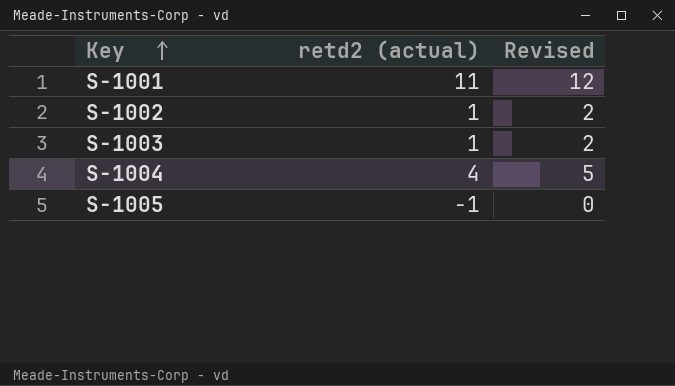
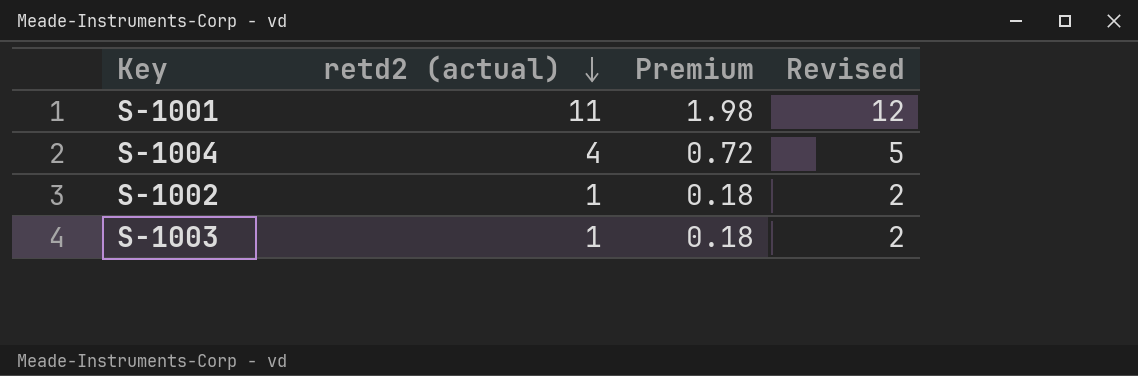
row order: Key ascending -> retd2 (actual) descending
column Premium | formula: none -> [retd2 (actual)] * 0.18
row S-1005: -1 | 0 -> none

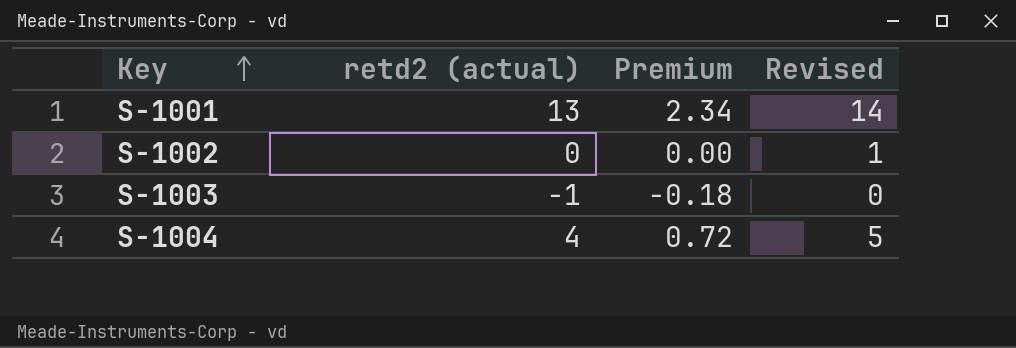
row order: retd2 (actual) descending -> Key ascending
S-1001 | retd2 (actual): 11 -> 13
S-1001 | Premium: 1.98 -> 2.34
S-1001 | Revised: 12 -> 14
S-1002 | retd2 (actual): 1 -> 0
S-1002 | Premium: 0.18 -> 0.00
S-1002 | Revised: 2 -> 1
S-1003 | retd2 (actual): 1 -> -1
S-1003 | Premium: 0.18 -> -0.18
S-1003 | Revised: 2 -> 0

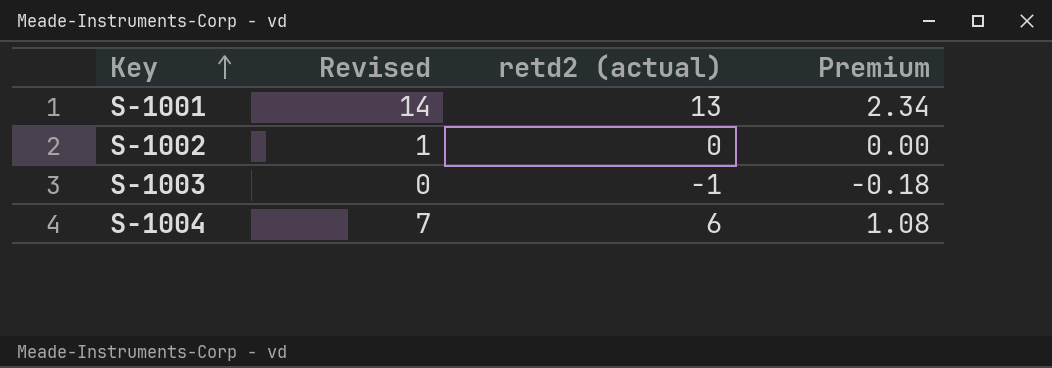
column Revised | position: 4 -> 2
S-1004 | Revised: 5 -> 7
S-1004 | retd2 (actual): 4 -> 6
S-1004 | Premium: 0.72 -> 1.08

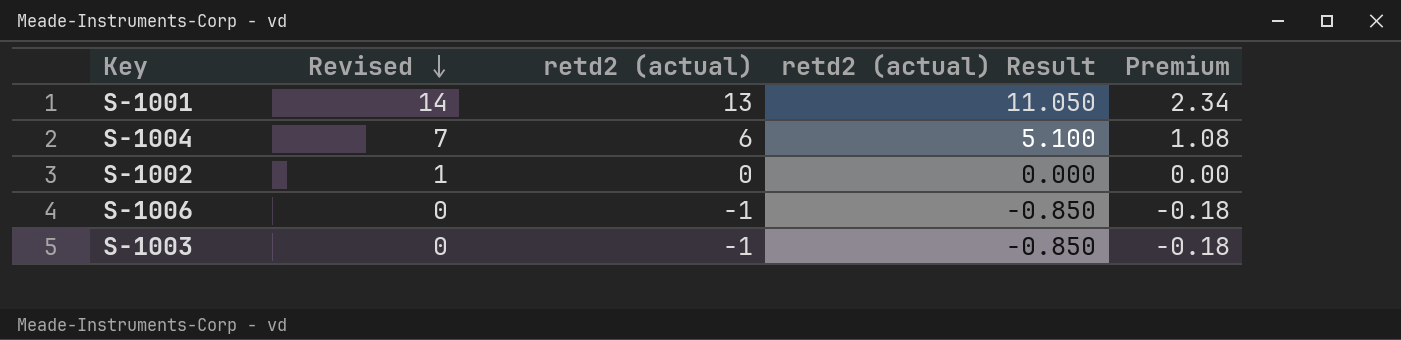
row order: Key ascending -> Revised descending
column retd2 (actual) Result | formula: none -> [retd2 (actual)] * 0.85
row S-1006: none -> 0 | -1 | -0.850 | -0.18

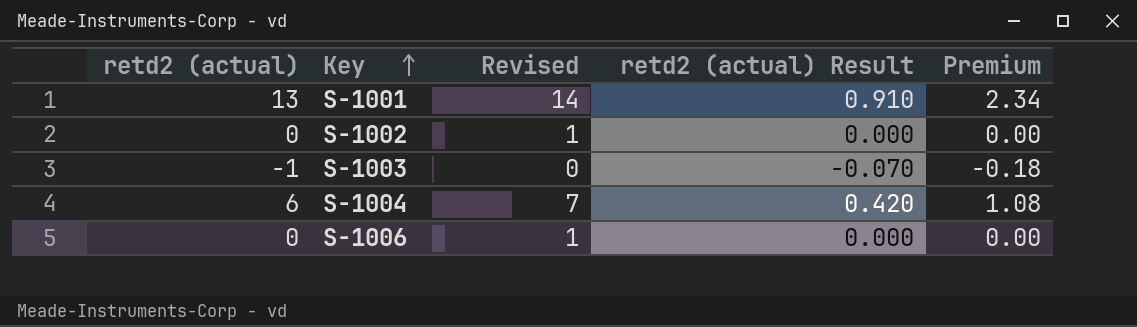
row order: Revised descending -> Key ascending
column retd2 (actual) | position: 3 -> 1
column retd2 (actual) Result | formula: [retd2 (actual)] * 0.85 -> [retd2 (actual)] * 0.07
S-1006 | retd2 (actual): -1 -> 0
S-1006 | Revised: 0 -> 1
S-1006 | Premium: -0.18 -> 0.00

